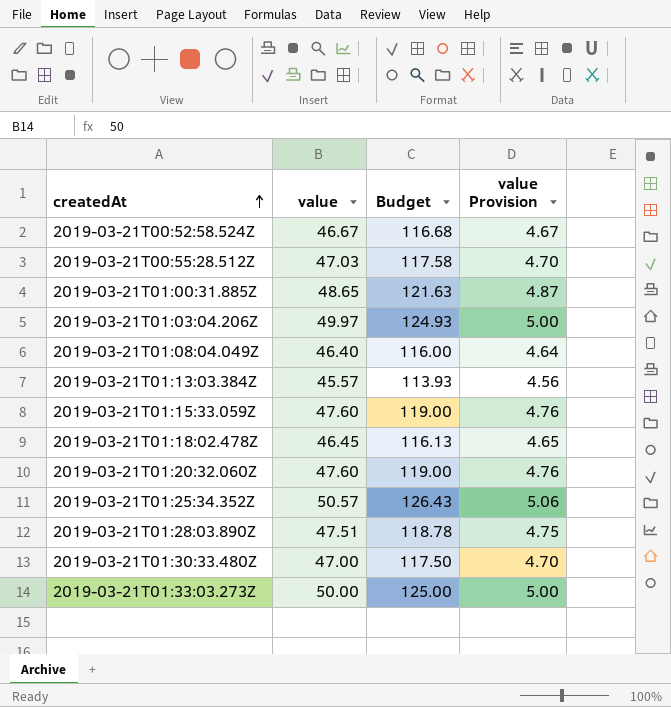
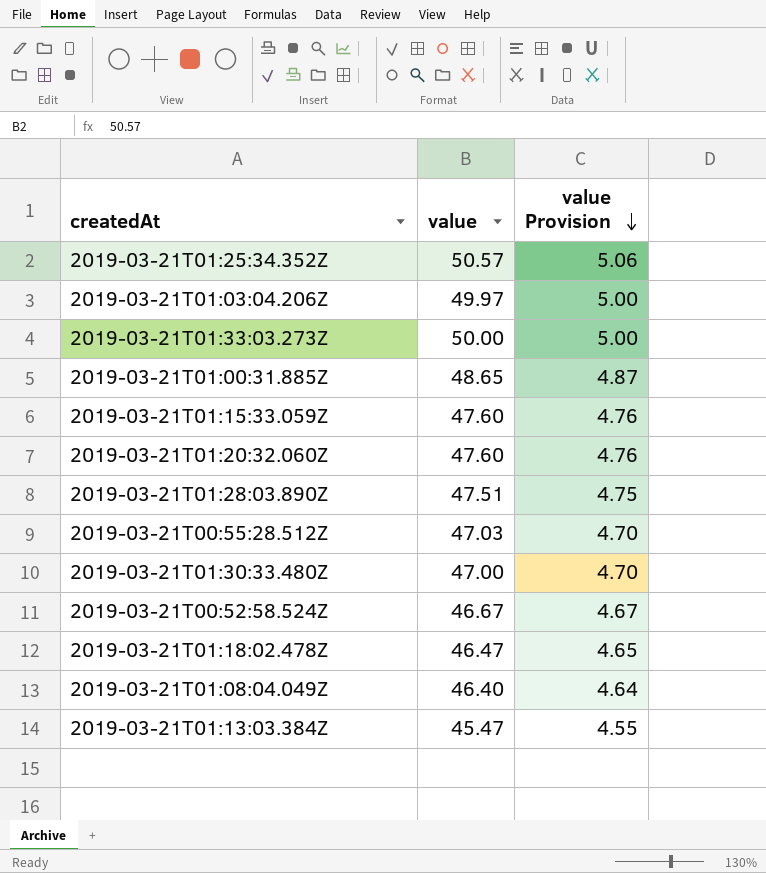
row order: createdAt ascending -> value Provision descending
column Budget | formula: [value] * 2.5 -> none
2019-03-21T01:18:02.478Z | value: 46.45 -> 46.47
2019-03-21T01:13:03.384Z | value: 45.57 -> 45.47
2019-03-21T01:13:03.384Z | value Provision: 4.56 -> 4.55

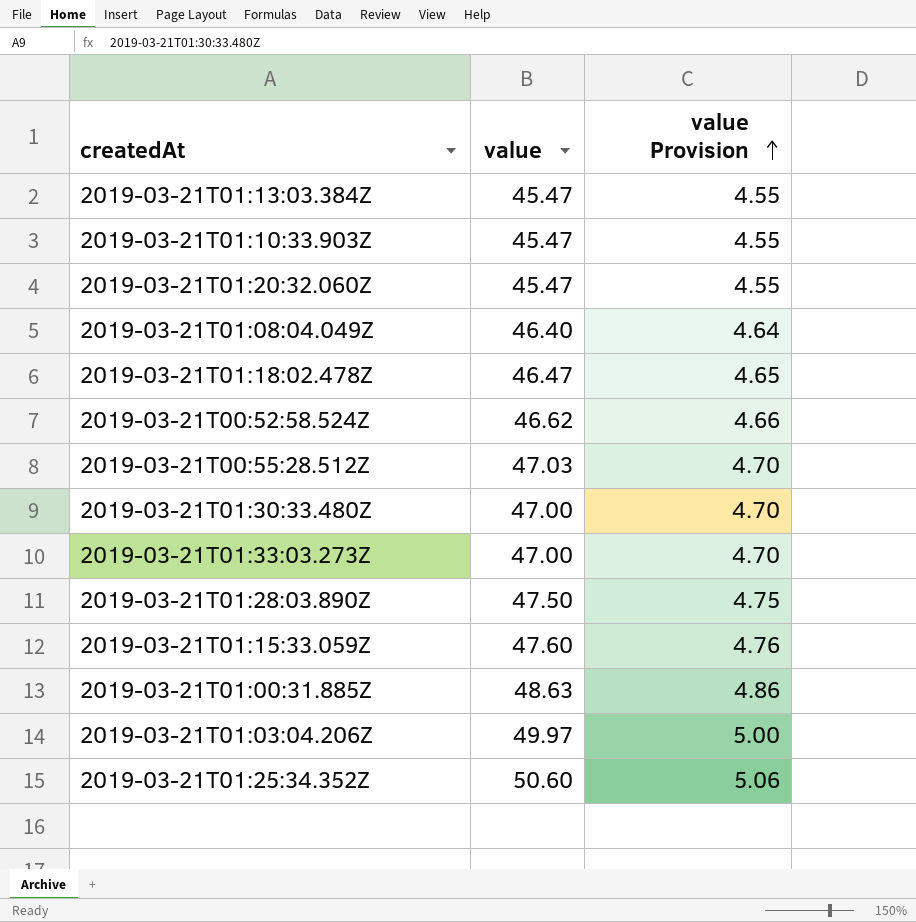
row order: value Provision descending -> value Provision ascending
row 2019-03-21T01:10:33.903Z: none -> 45.47 | 4.55
2019-03-21T01:20:32.060Z | value: 47.60 -> 45.47
2019-03-21T01:20:32.060Z | value Provision: 4.76 -> 4.55
2019-03-21T00:52:58.524Z | value: 46.67 -> 46.62
2019-03-21T00:52:58.524Z | value Provision: 4.67 -> 4.66
2019-03-21T01:33:03.273Z | value: 50.00 -> 47.00
2019-03-21T01:33:03.273Z | value Provision: 5.00 -> 4.70
2019-03-21T01:28:03.890Z | value: 47.51 -> 47.50
2019-03-21T01:00:31.885Z | value: 48.65 -> 48.63
2019-03-21T01:00:31.885Z | value Provision: 4.87 -> 4.86
2019-03-21T01:25:34.352Z | value: 50.57 -> 50.60

